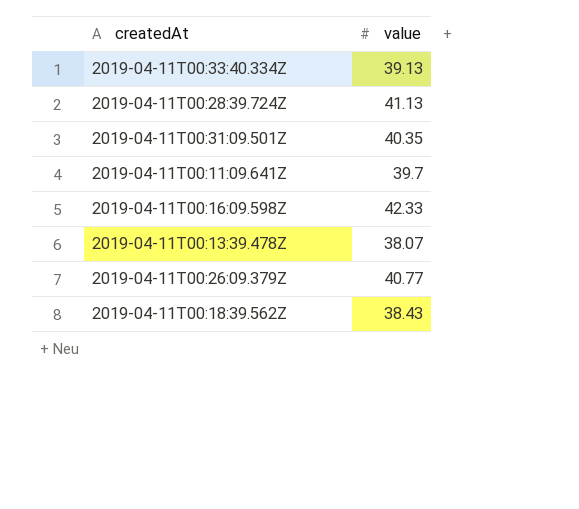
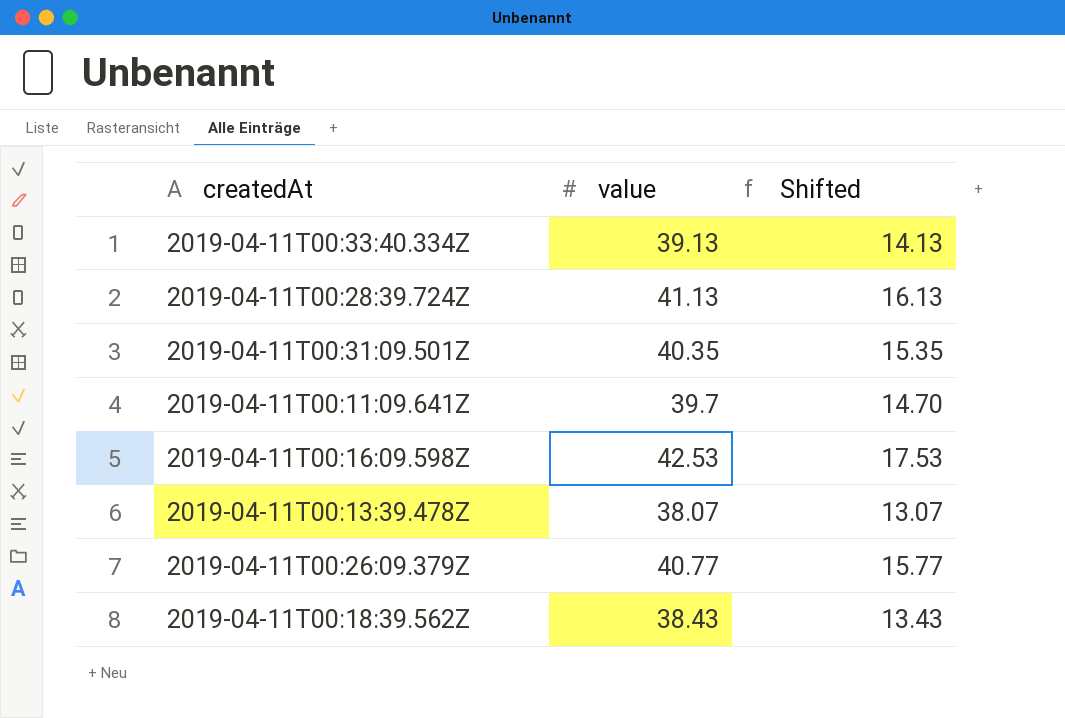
column Shifted | formula: none -> [value] - 25
2019-04-11T00:16:09.598Z | value: 42.33 -> 42.53

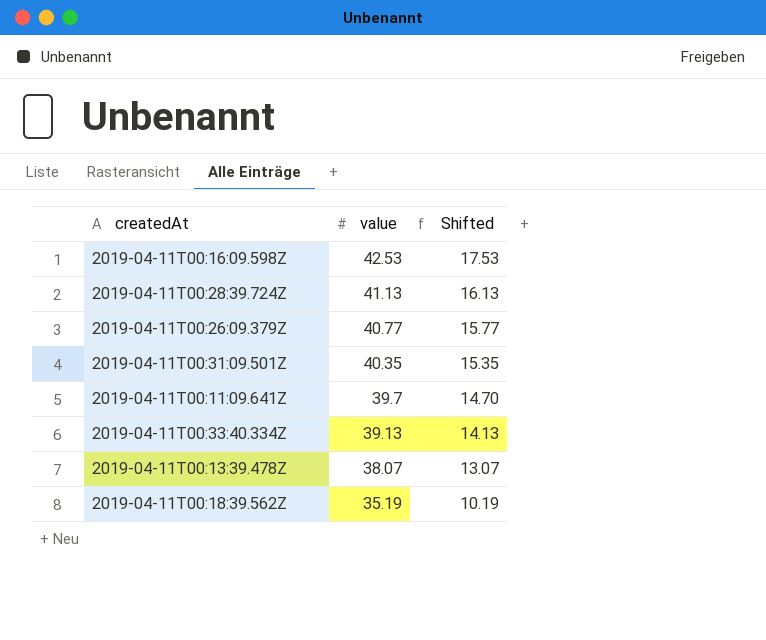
row order: none -> value descending
2019-04-11T00:18:39.562Z | value: 38.43 -> 35.19
2019-04-11T00:18:39.562Z | Shifted: 13.43 -> 10.19

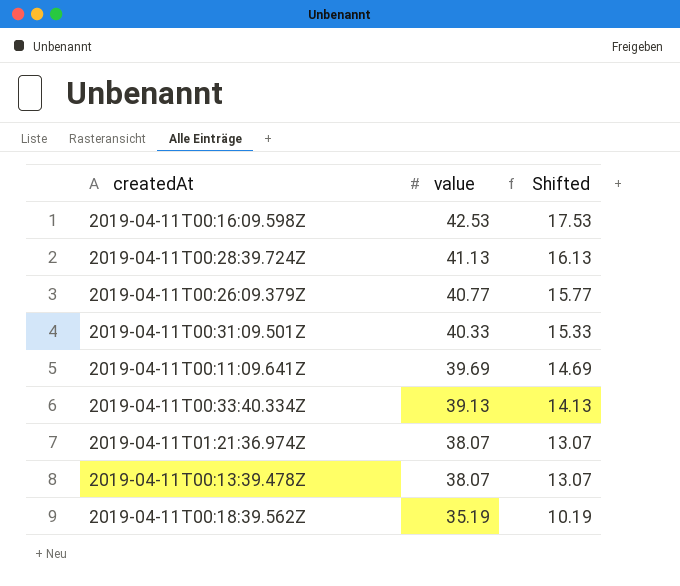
2019-04-11T00:31:09.501Z | value: 40.35 -> 40.33
2019-04-11T00:31:09.501Z | Shifted: 15.35 -> 15.33
2019-04-11T00:11:09.641Z | value: 39.7 -> 39.69
2019-04-11T00:11:09.641Z | Shifted: 14.70 -> 14.69
row 2019-04-11T01:21:36.974Z: none -> 38.07 | 13.07

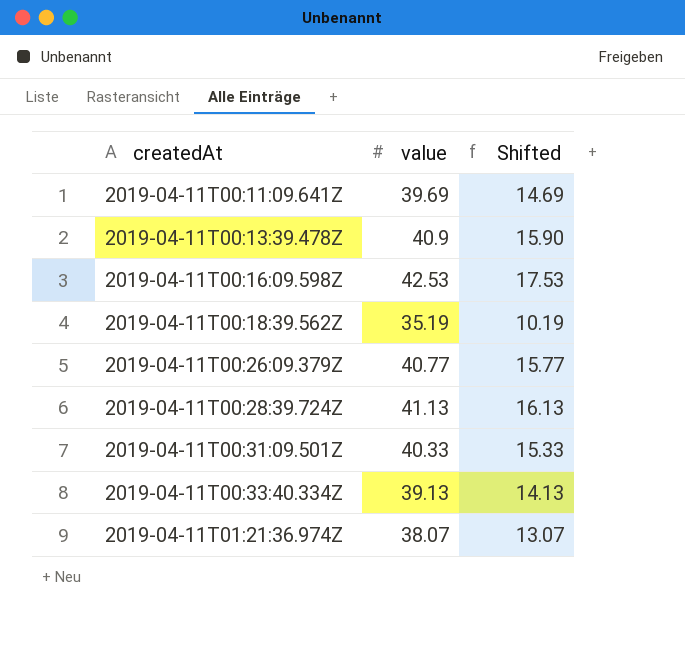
row order: value descending -> createdAt ascending
2019-04-11T00:13:39.478Z | value: 38.07 -> 40.9
2019-04-11T00:13:39.478Z | Shifted: 13.07 -> 15.90

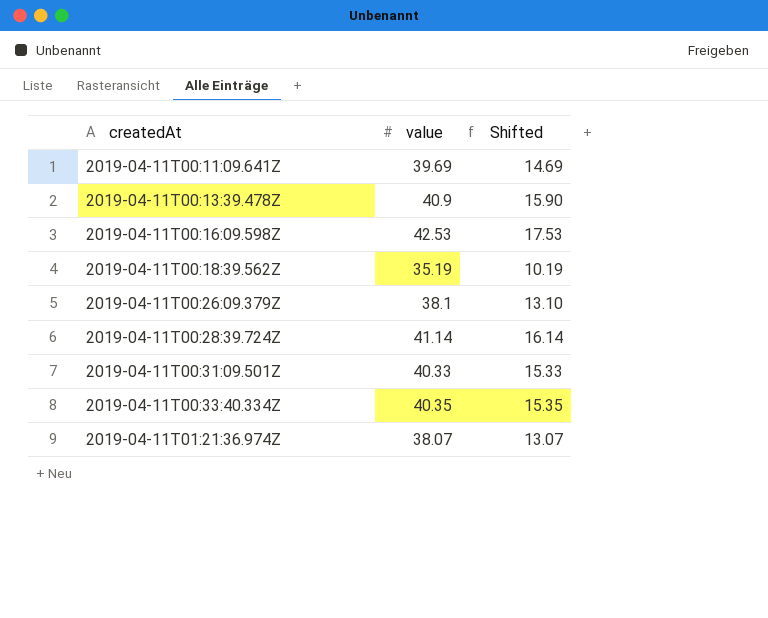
2019-04-11T00:26:09.379Z | value: 40.77 -> 38.1
2019-04-11T00:26:09.379Z | Shifted: 15.77 -> 13.10
2019-04-11T00:28:39.724Z | value: 41.13 -> 41.14
2019-04-11T00:28:39.724Z | Shifted: 16.13 -> 16.14
2019-04-11T00:33:40.334Z | value: 39.13 -> 40.35
2019-04-11T00:33:40.334Z | Shifted: 14.13 -> 15.35

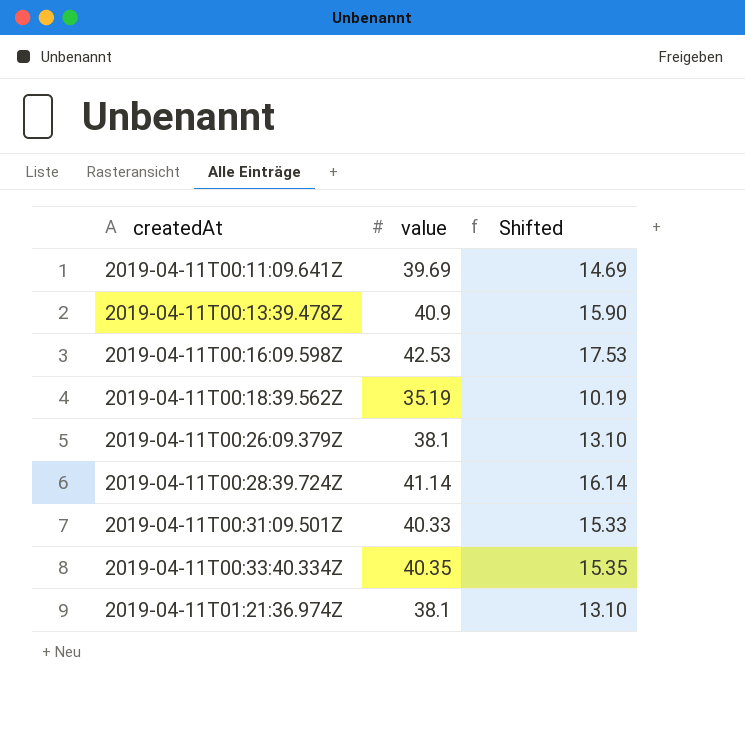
2019-04-11T01:21:36.974Z | value: 38.07 -> 38.1
2019-04-11T01:21:36.974Z | Shifted: 13.07 -> 13.10

